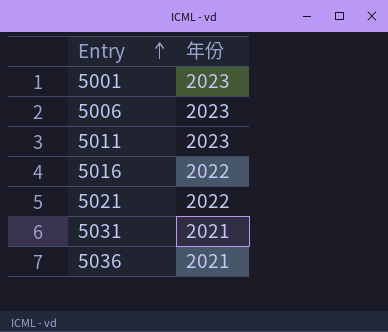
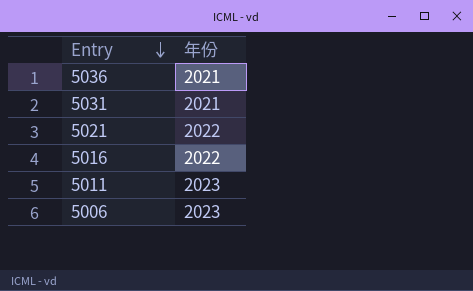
row order: Entry ascending -> Entry descending
row 5001: 2023 -> none

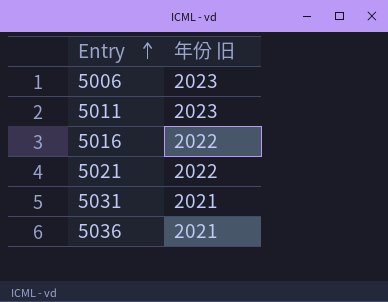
row order: Entry descending -> Entry ascending
column name: 年份 -> 年份 旧

